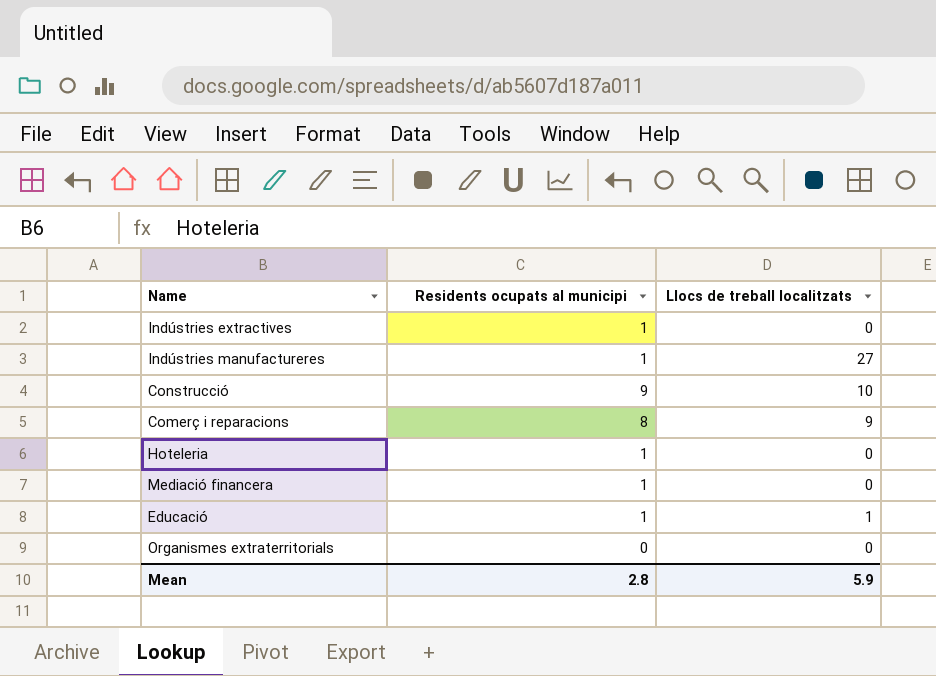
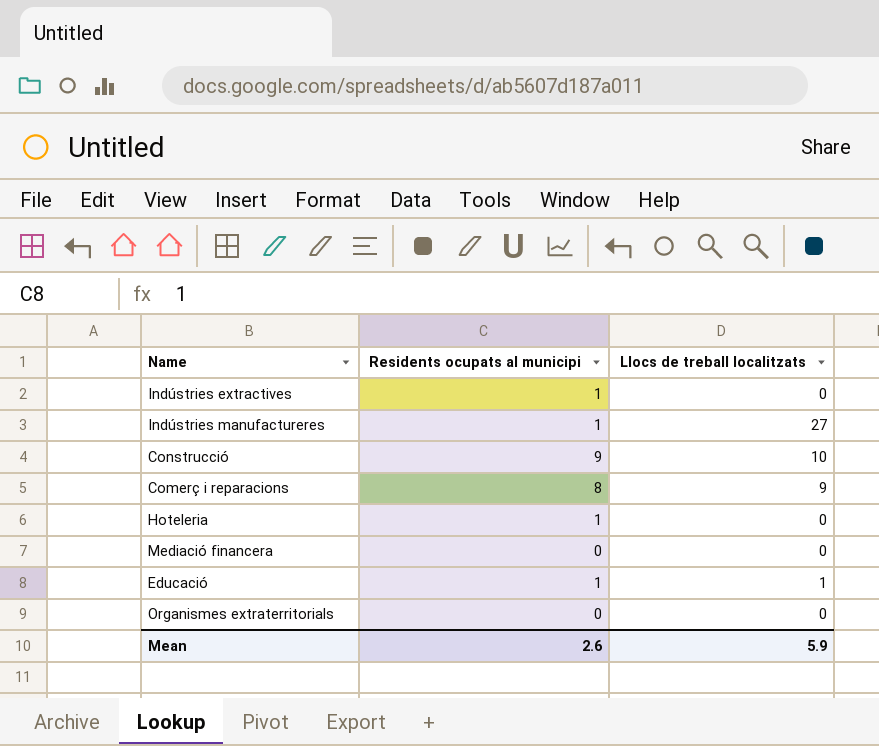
Mediació financera | Residents ocupats al municipi: 1 -> 0
Mean | Residents ocupats al municipi: 2.8 -> 2.6

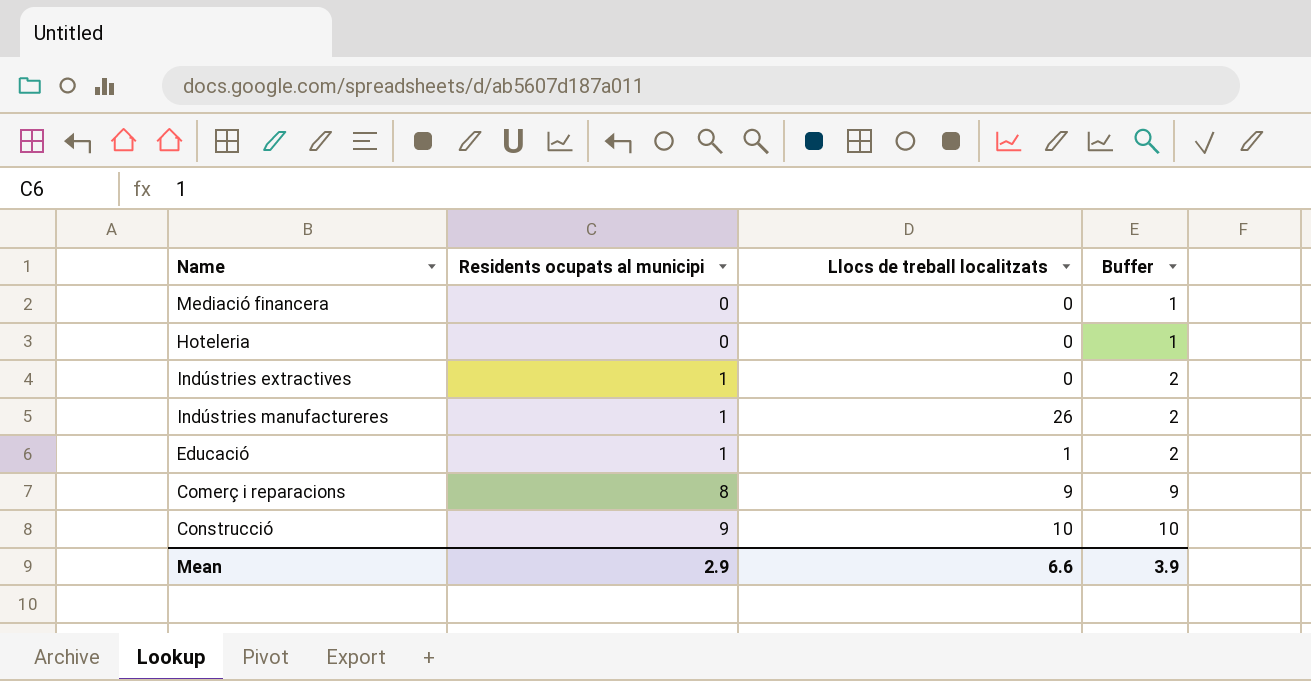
row order: none -> Residents ocupats al municipi ascending
column Buffer | formula: none -> [Residents ocupats al municipi] + 1
row Organismes extraterritorials: 0 | 0 -> none
Hoteleria | Residents ocupats al municipi: 1 -> 0
Indústries manufactureres | Llocs de treball localitzats: 27 -> 26
Mean | Residents ocupats al municipi: 2.6 -> 2.9
Mean | Llocs de treball localitzats: 5.9 -> 6.6

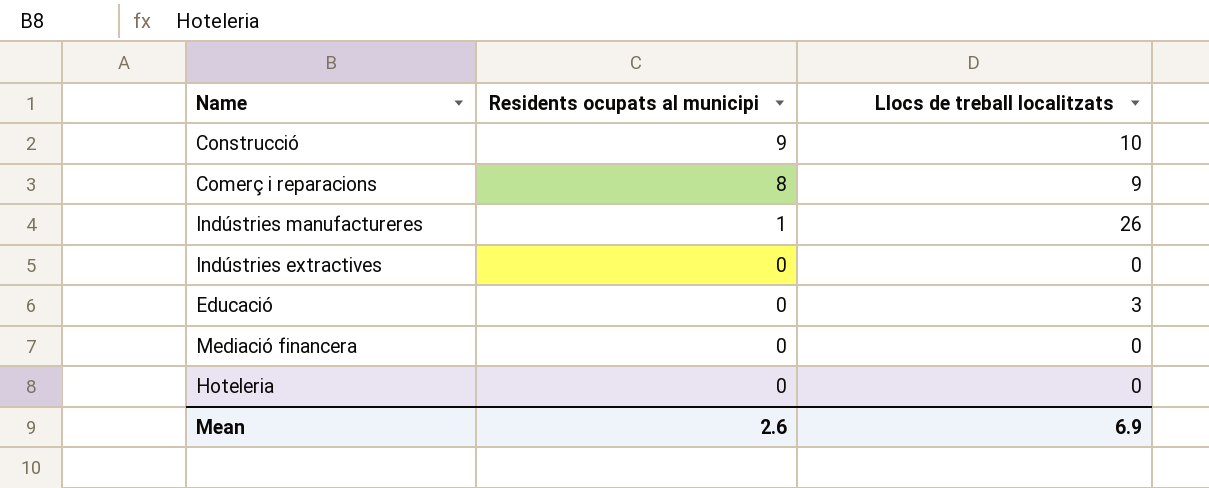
row order: Residents ocupats al municipi ascending -> Residents ocupats al municipi descending
column Buffer | formula: [Residents ocupats al municipi] + 1 -> none
Indústries extractives | Residents ocupats al municipi: 1 -> 0
Educació | Residents ocupats al municipi: 1 -> 0
Educació | Llocs de treball localitzats: 1 -> 3
Mean | Residents ocupats al municipi: 2.9 -> 2.6
Mean | Llocs de treball localitzats: 6.6 -> 6.9

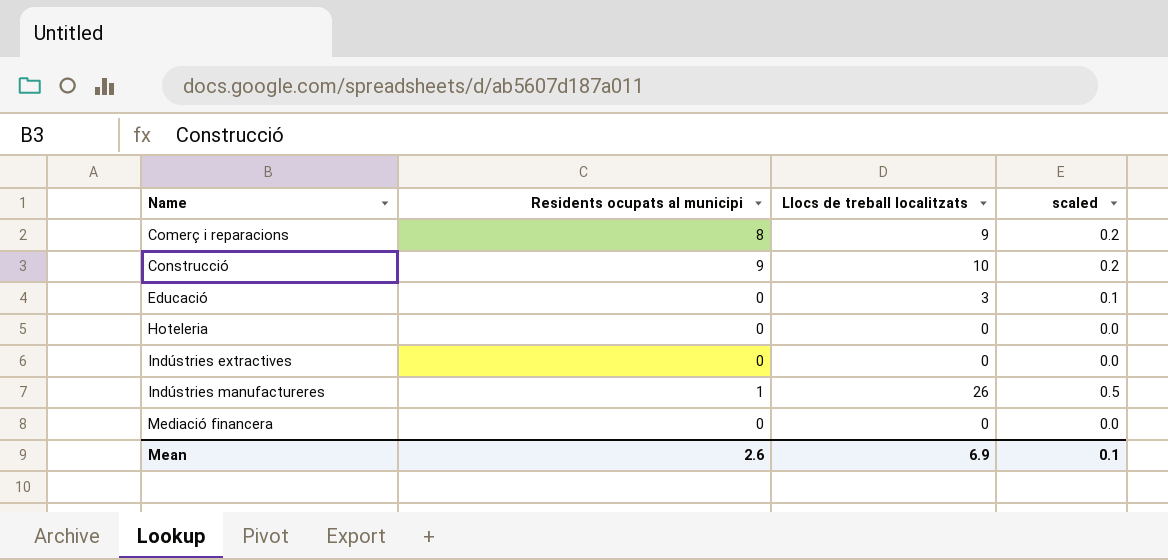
row order: Residents ocupats al municipi descending -> Name ascending
column scaled | formula: none -> [Llocs de treball localitzats] * 0.02

